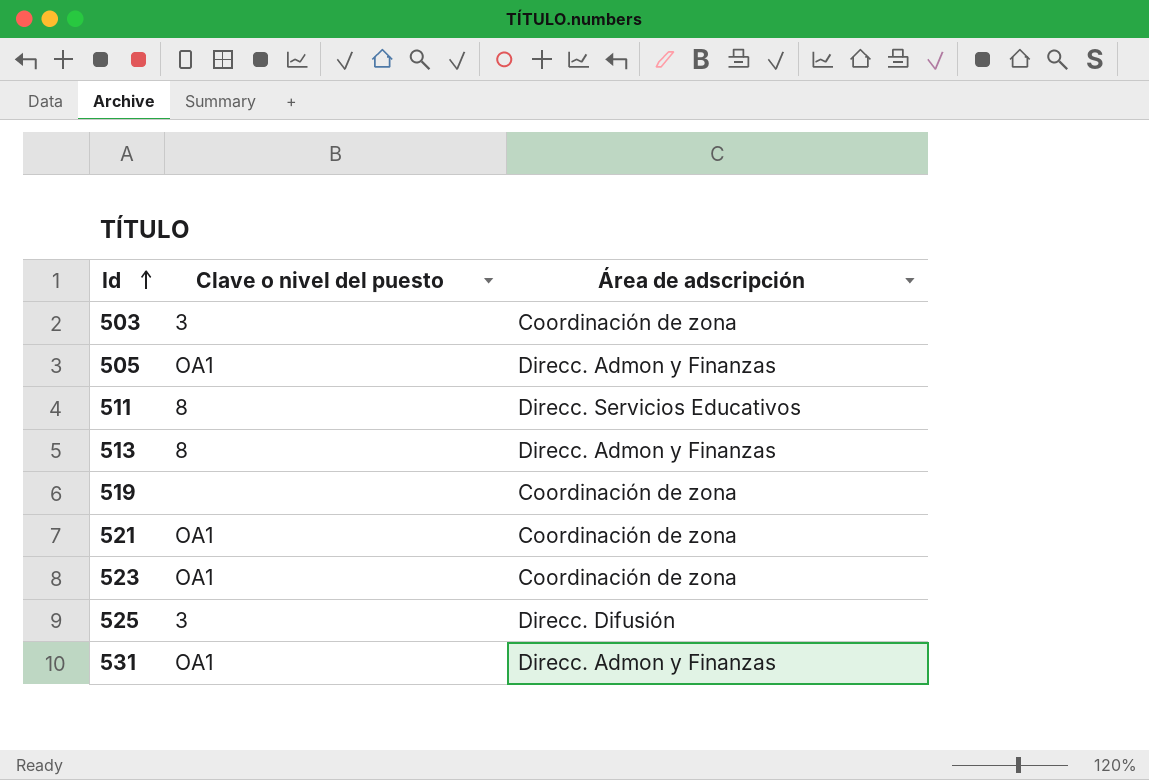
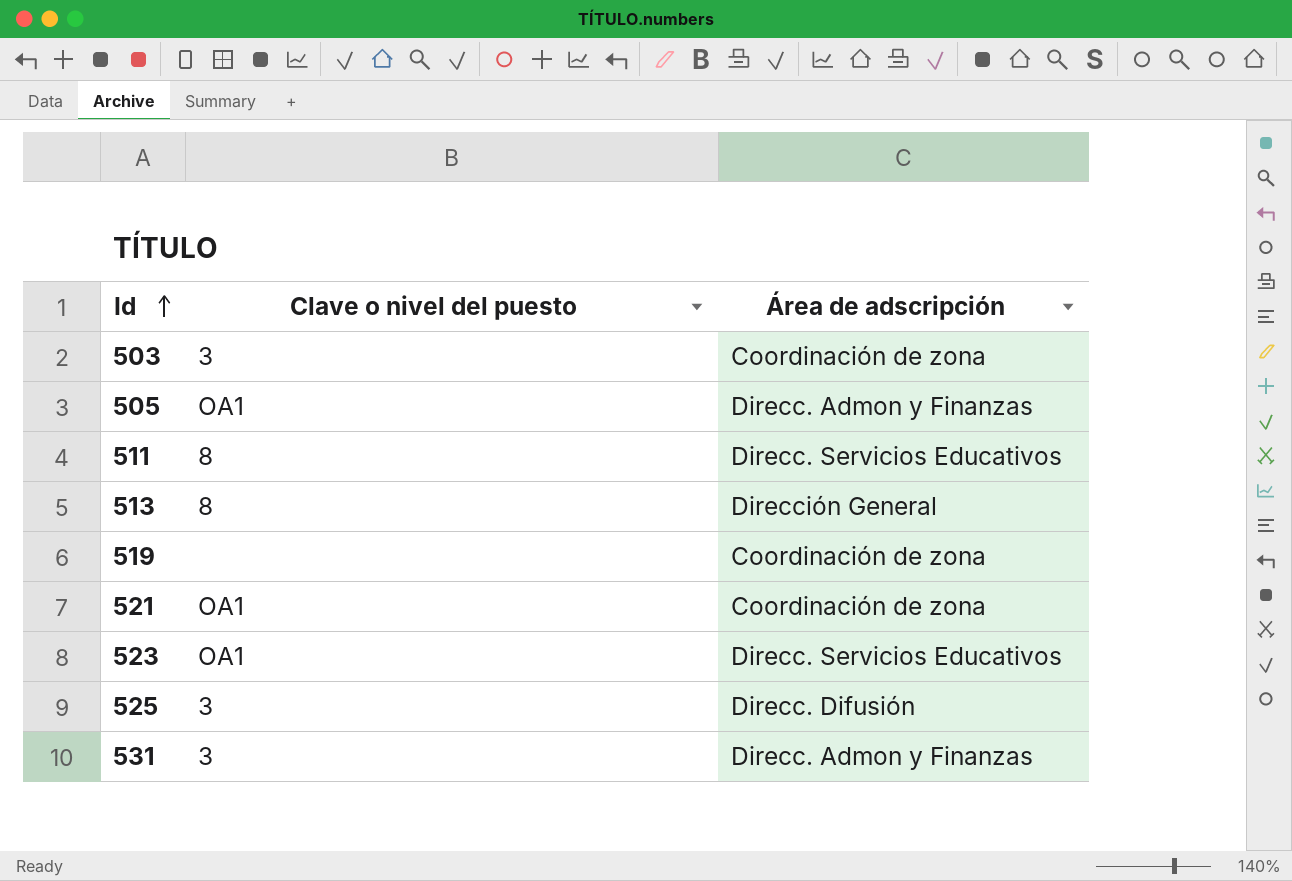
513 | Área de adscripción: Direcc. Admon y Finanzas -> Dirección General
523 | Área de adscripción: Coordinación de zona -> Direcc. Servicios Educativos
531 | Clave o nivel del puesto: OA1 -> 3

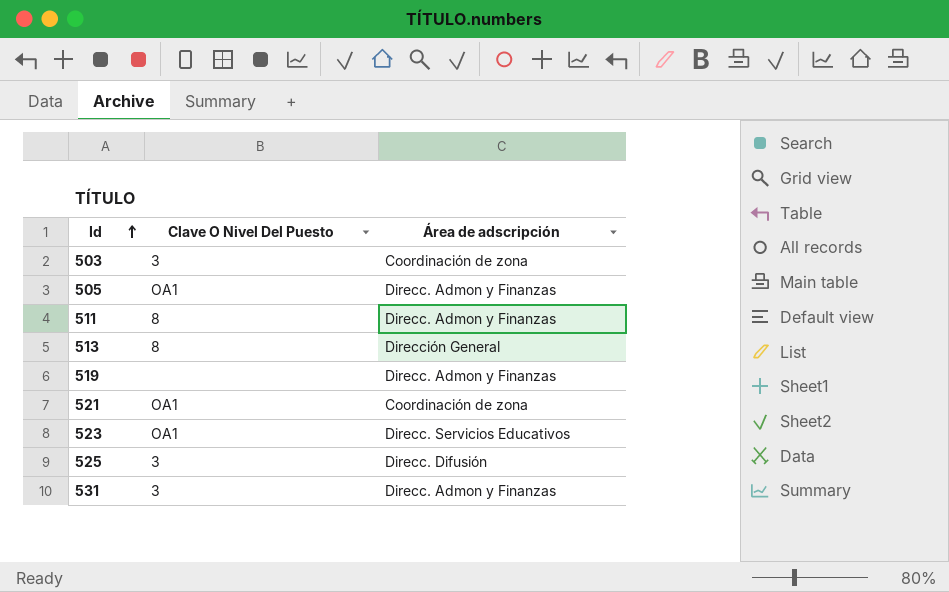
column name: Clave o nivel del puesto -> Clave O Nivel Del Puesto
511 | Área de adscripción: Direcc. Servicios Educativos -> Direcc. Admon y Finanzas
519 | Área de adscripción: Coordinación de zona -> Direcc. Admon y Finanzas

